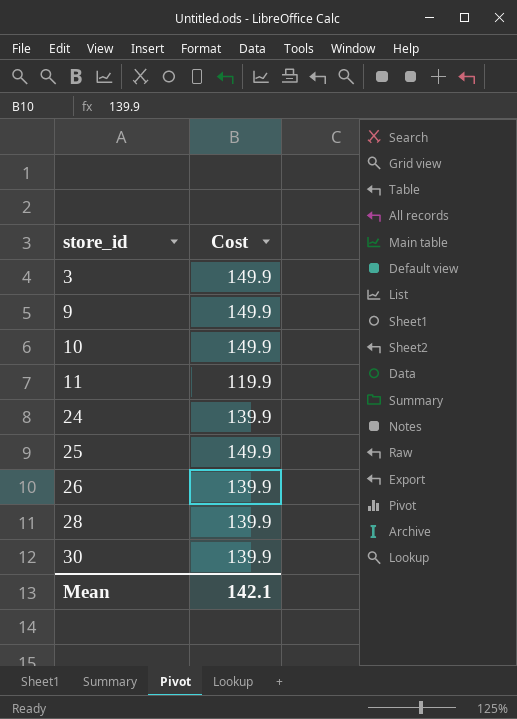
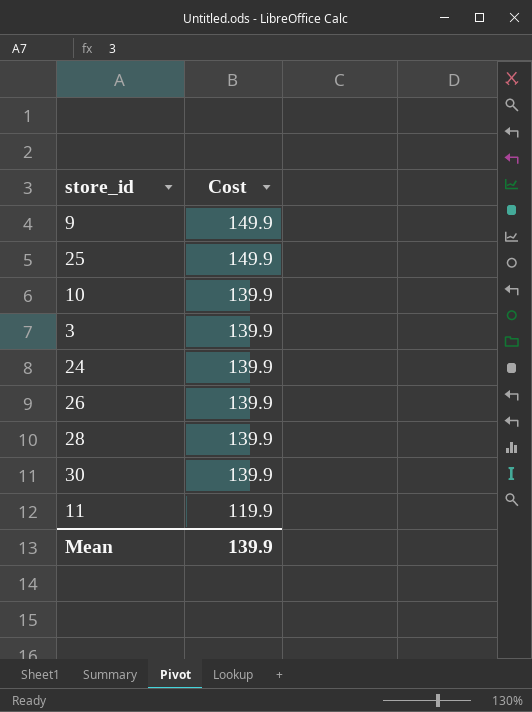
row order: store_id ascending -> Cost descending
10 | Cost: 149.9 -> 139.9
3 | Cost: 149.9 -> 139.9
Mean | Cost: 142.1 -> 139.9

